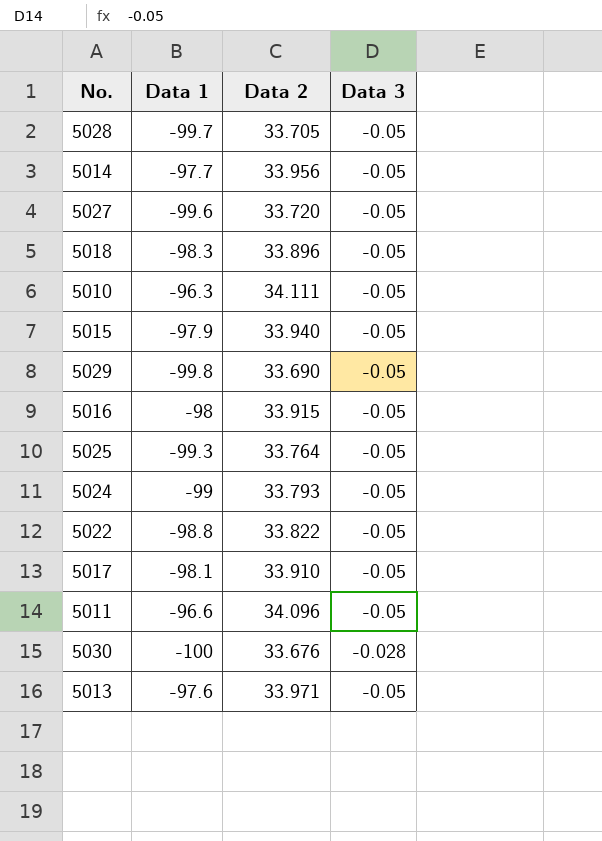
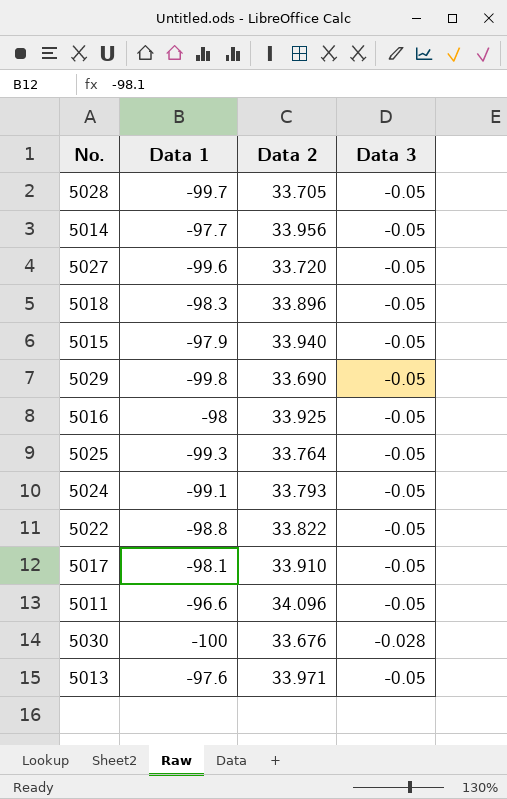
row 5010: -96.3 | 34.111 | -0.05 -> none
5016 | Data 2: 33.915 -> 33.925
5024 | Data 1: -99 -> -99.1

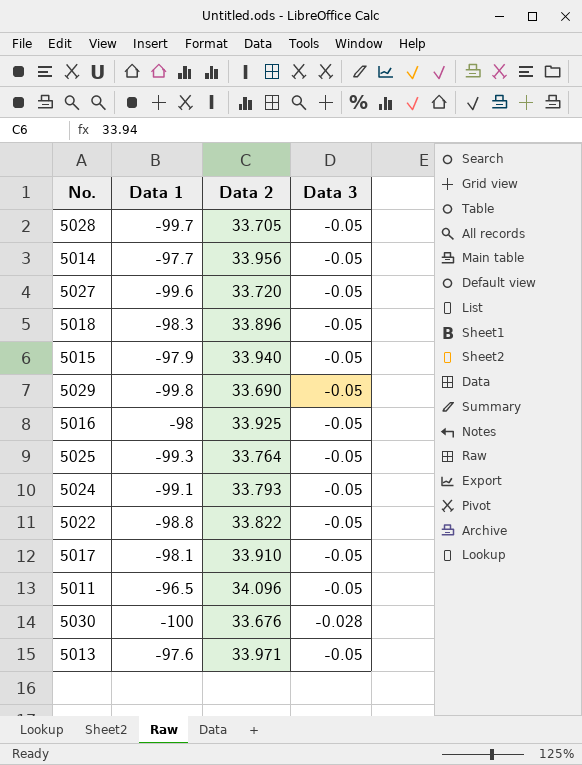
5011 | Data 1: -96.6 -> -96.5

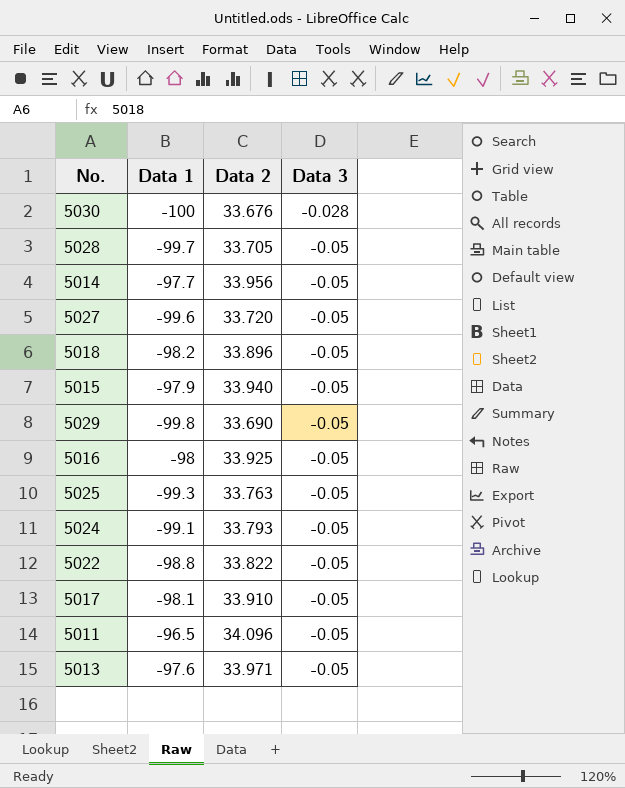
row order: none -> Data 3 descending
5018 | Data 1: -98.3 -> -98.2
5025 | Data 2: 33.764 -> 33.763

